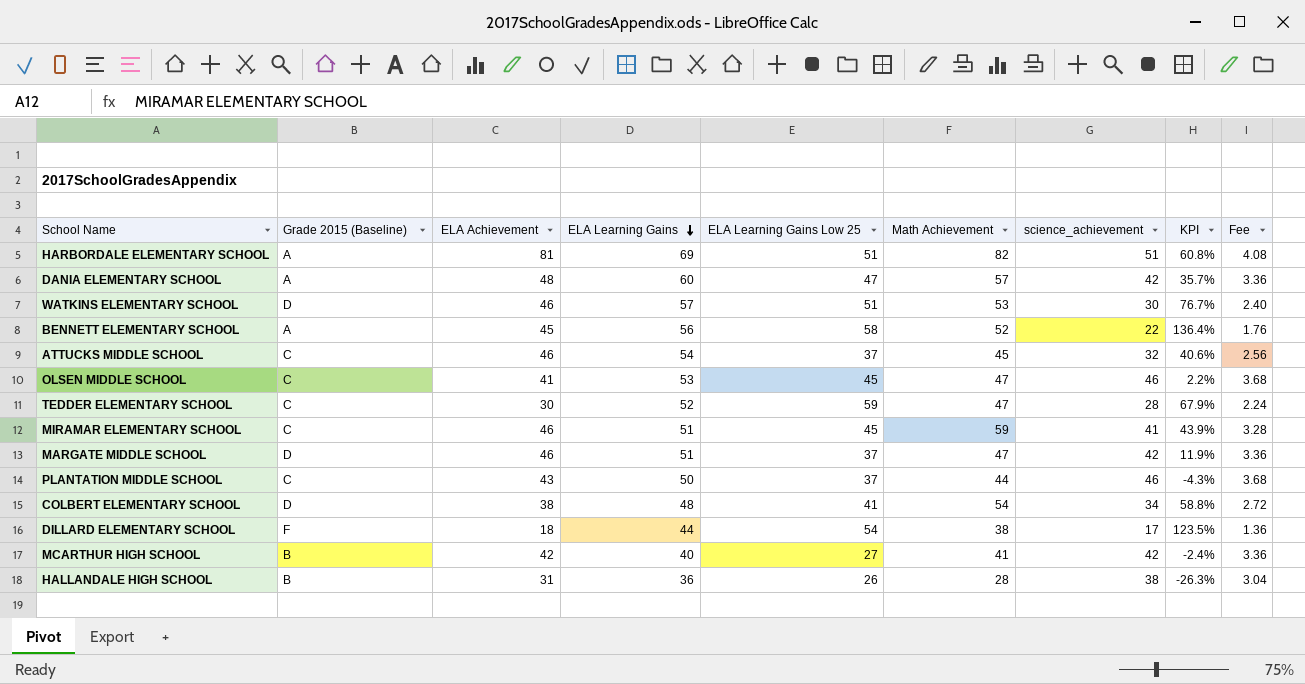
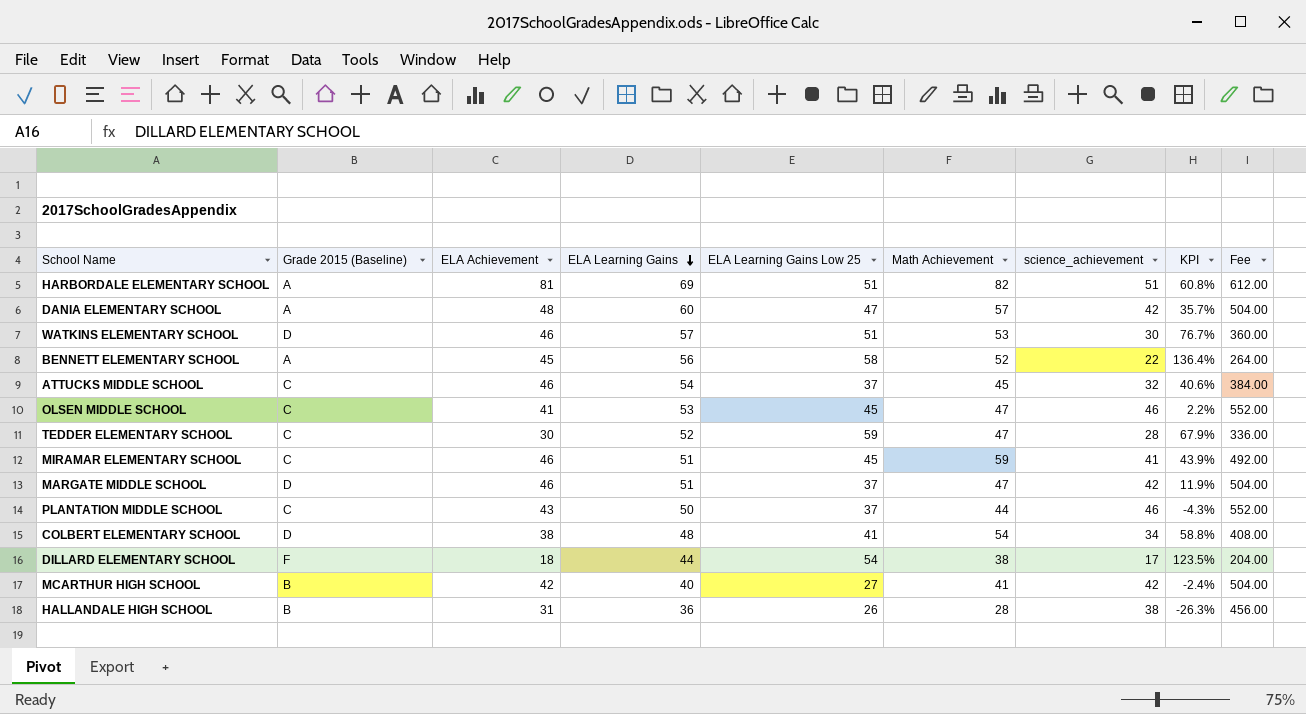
column Fee | formula: [science_achievement] * 0.08 -> [science_achievement] * 12

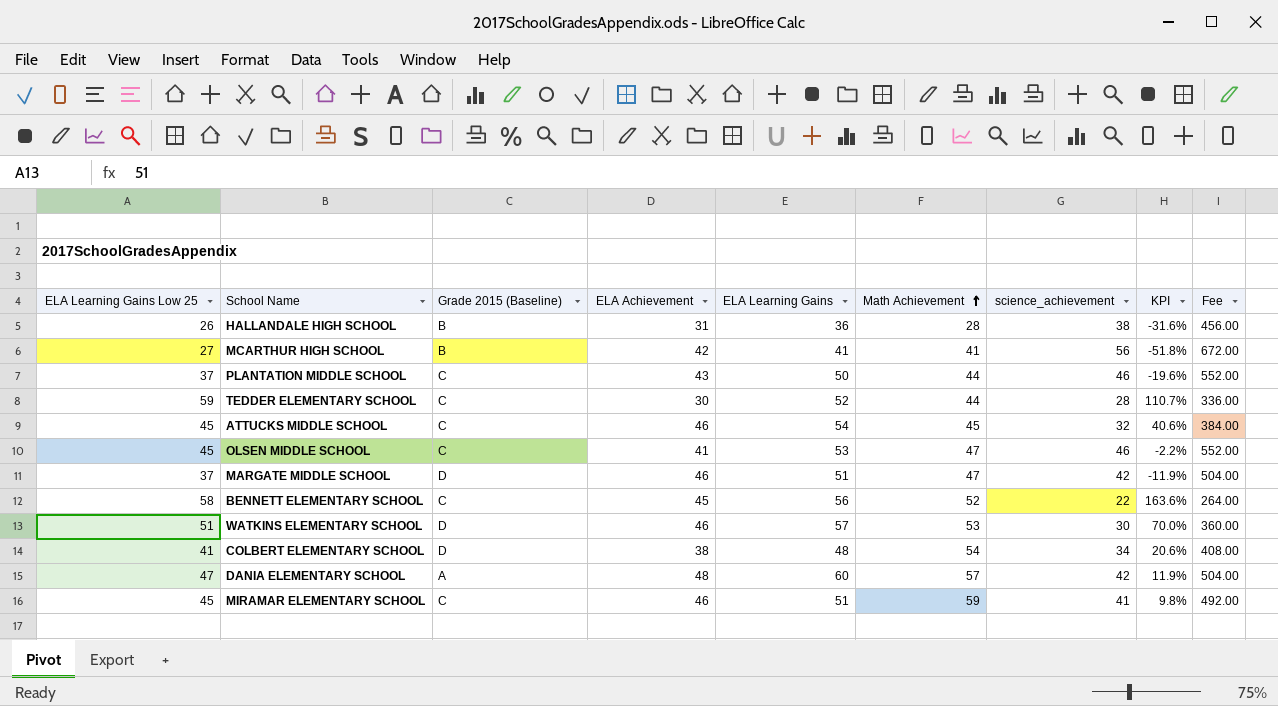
row order: ELA Learning Gains descending -> Math Achievement ascending
column ELA Learning Gains Low 25 | position: 5 -> 1
column KPI | formula: ([Math Achievement] - [science_achievement]) / [science_achievement] -> ([ELA Learning Gains Low 25] - [science_achievement]) / [science_achievement]
row HARBORDALE ELEMENTARY SCHOOL: A | 81 | 69 | 51 | 82 | 51 | 60.8% | 612.00 -> none
row DILLARD ELEMENTARY SCHOOL: F | 18 | 44 | 54 | 38 | 17 | 123.5% | 204.00 -> none
MCARTHUR HIGH SCHOOL | ELA Learning Gains: 40 -> 41
MCARTHUR HIGH SCHOOL | science_achievement: 42 -> 56
MCARTHUR HIGH SCHOOL | Fee: 504.00 -> 672.00
TEDDER ELEMENTARY SCHOOL | Math Achievement: 47 -> 44
ATTUCKS MIDDLE SCHOOL | ELA Learning Gains Low 25: 37 -> 45
BENNETT ELEMENTARY SCHOOL | Grade 2015 (Baseline): A -> C

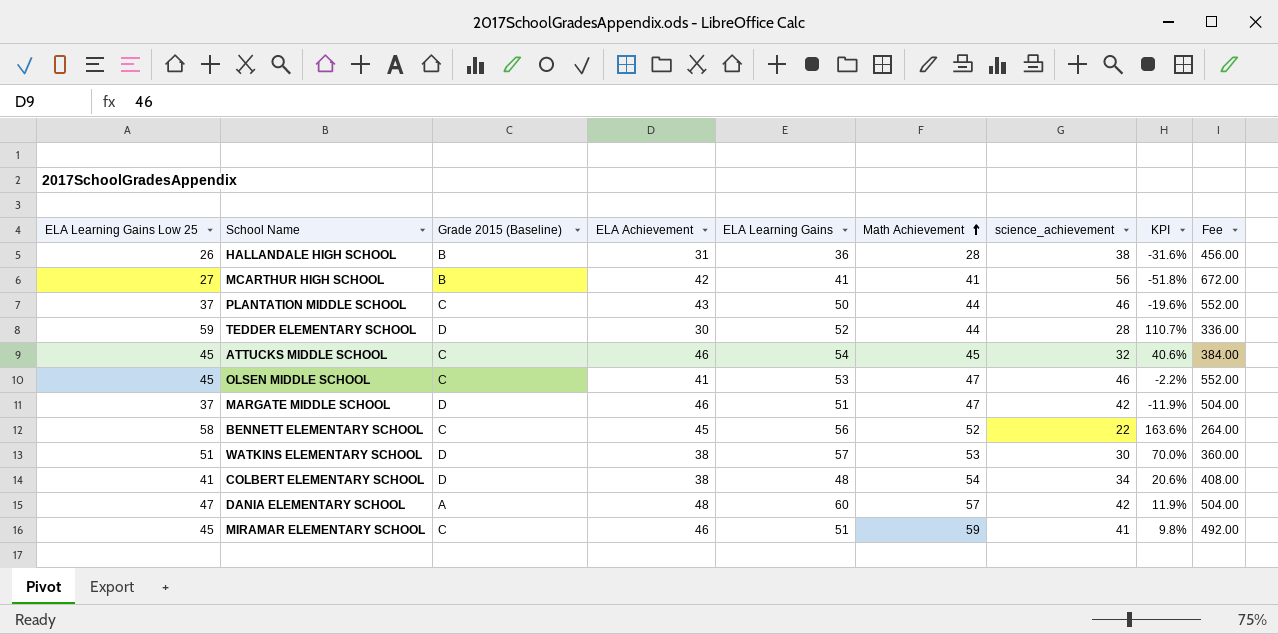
TEDDER ELEMENTARY SCHOOL | Grade 2015 (Baseline): C -> D
WATKINS ELEMENTARY SCHOOL | ELA Achievement: 46 -> 38

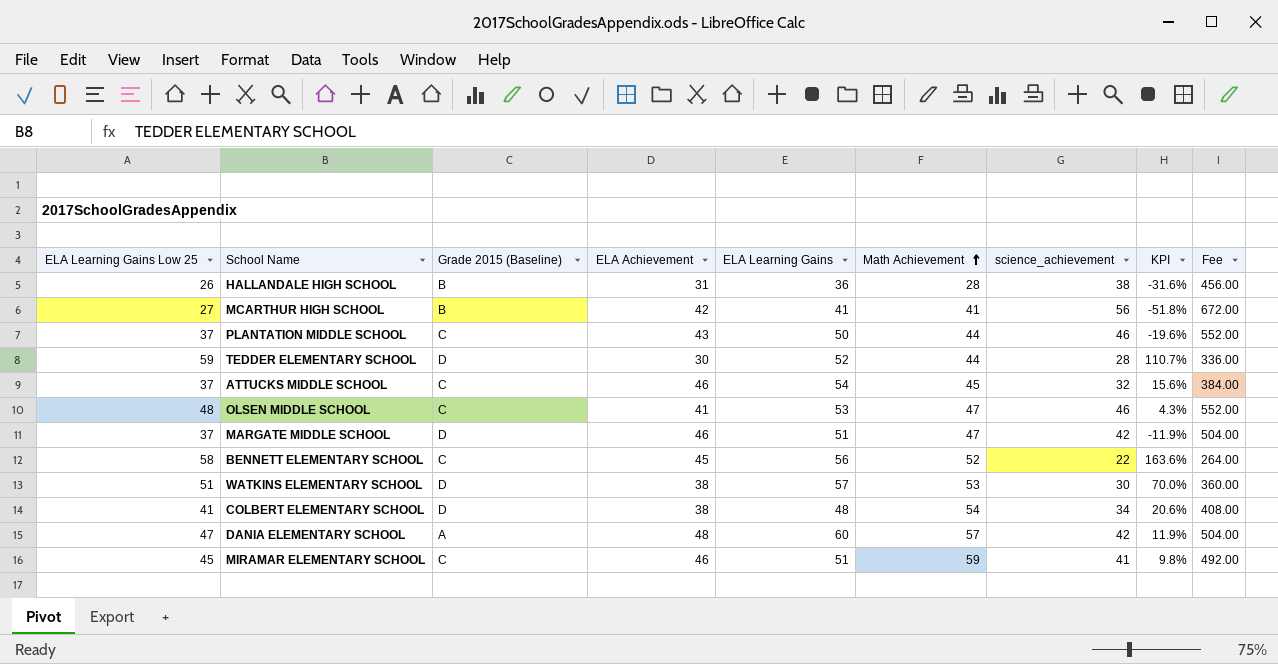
ATTUCKS MIDDLE SCHOOL | ELA Learning Gains Low 25: 45 -> 37
ATTUCKS MIDDLE SCHOOL | KPI: 40.6% -> 15.6%
OLSEN MIDDLE SCHOOL | ELA Learning Gains Low 25: 45 -> 48
OLSEN MIDDLE SCHOOL | KPI: -2.2% -> 4.3%

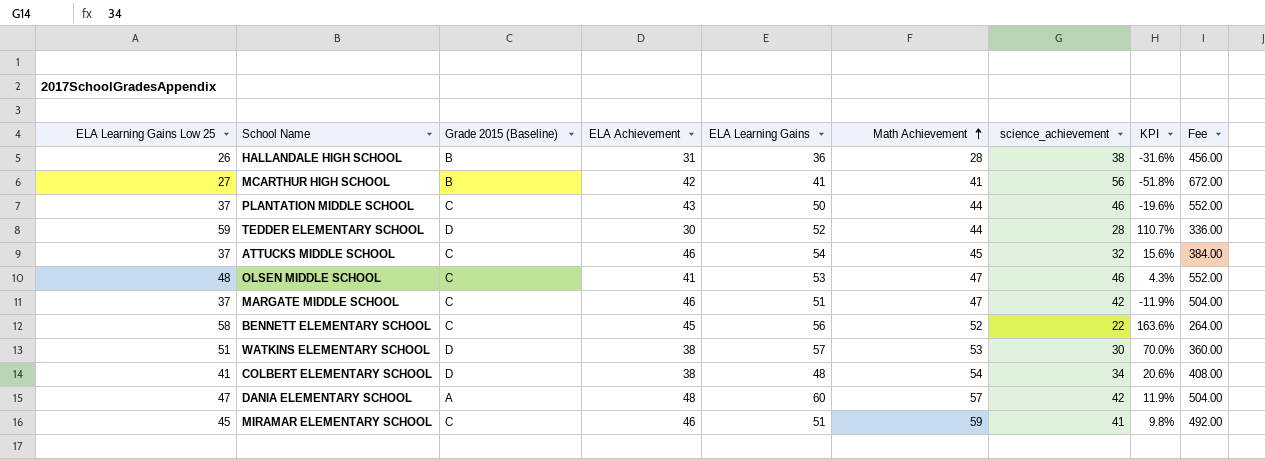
MARGATE MIDDLE SCHOOL | Grade 2015 (Baseline): D -> C

